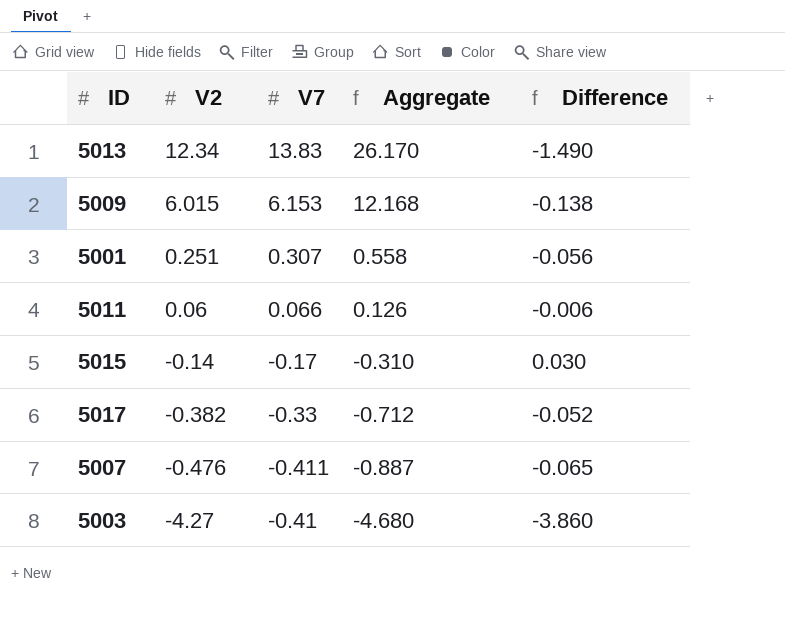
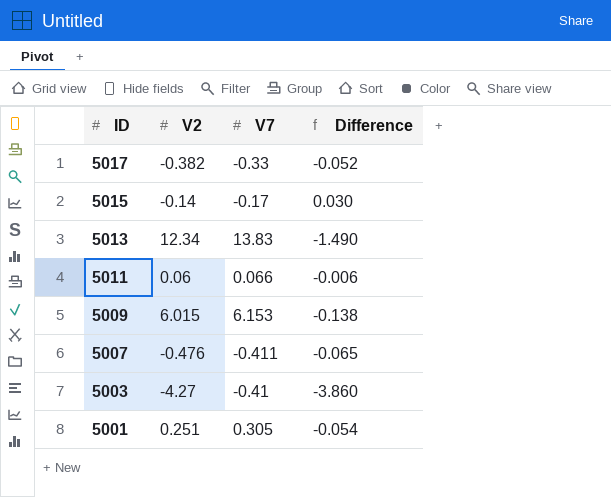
row order: V2 descending -> ID descending
column Aggregate | formula: [V2] + [V7] -> none
5001 | V7: 0.307 -> 0.305
5001 | Difference: -0.056 -> -0.054

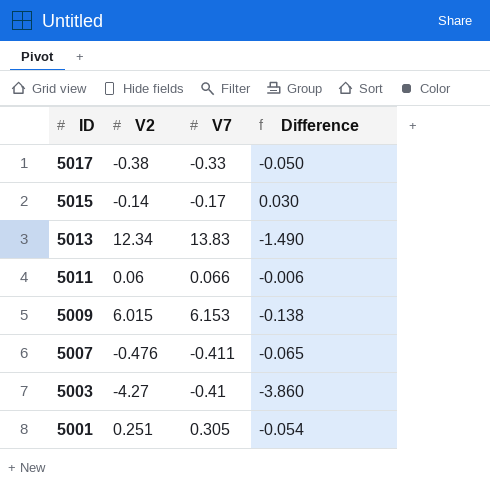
5017 | V2: -0.382 -> -0.38
5017 | Difference: -0.052 -> -0.050

